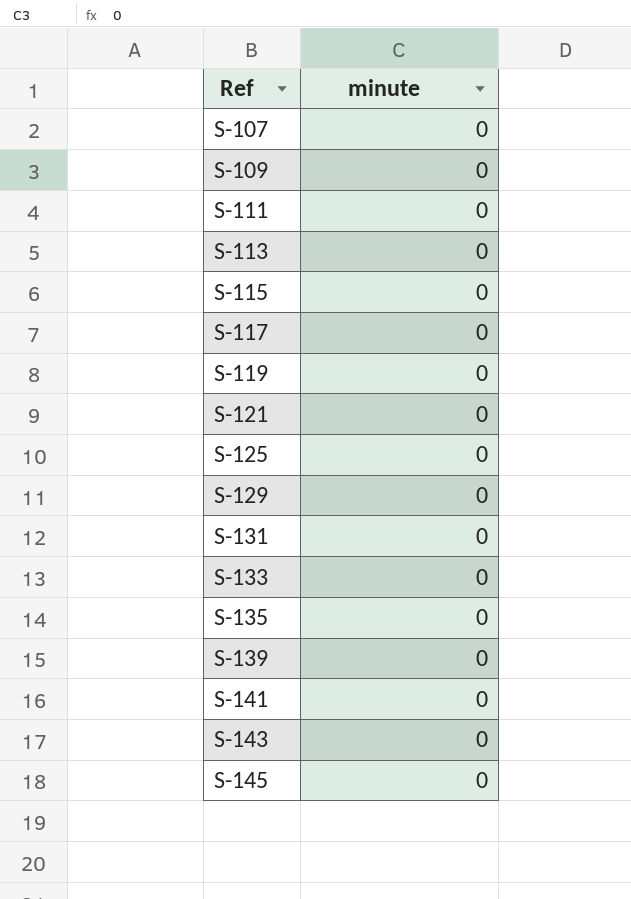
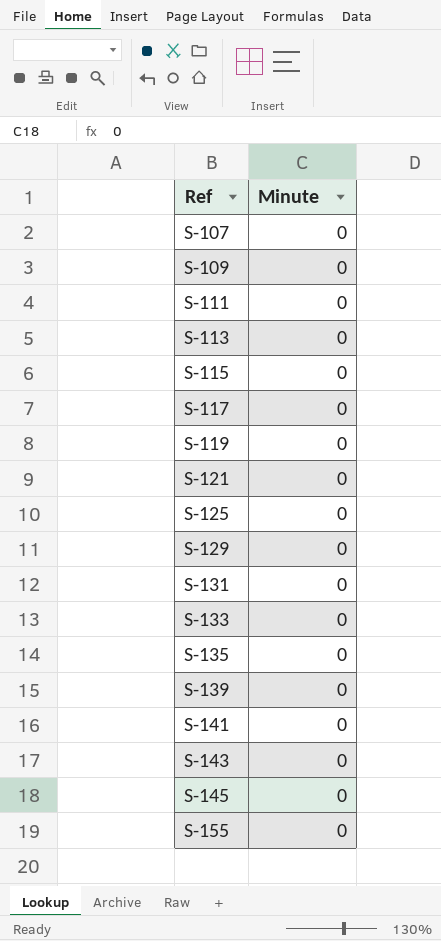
column name: minute -> Minute
row S-155: none -> 0

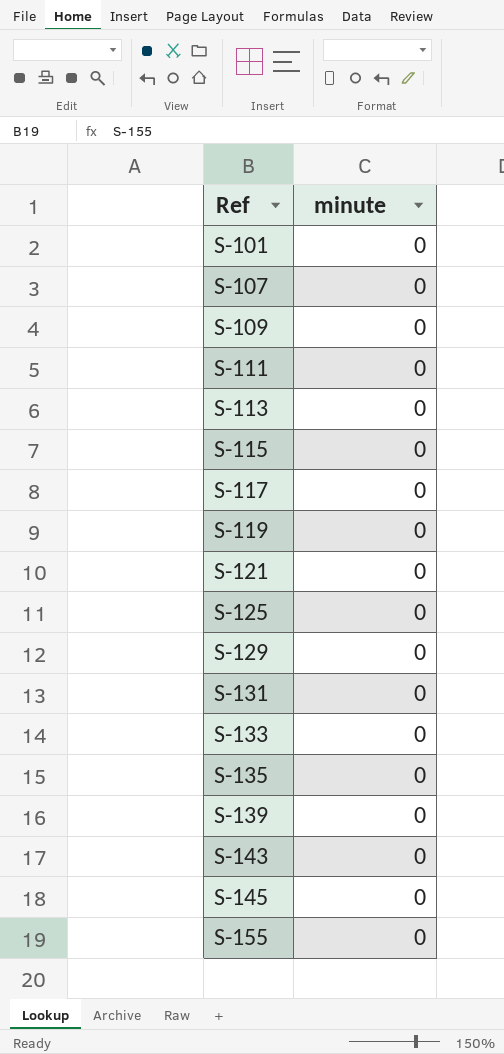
column name: Minute -> minute
row S-141: 0 -> none
row S-101: none -> 0

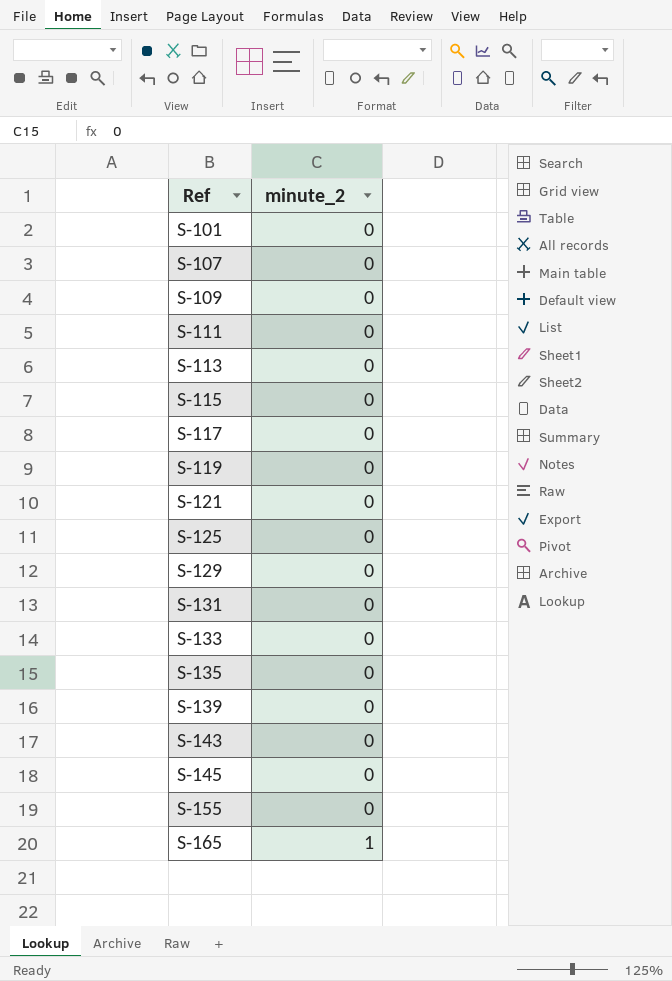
column name: minute -> minute_2
row S-165: none -> 1

